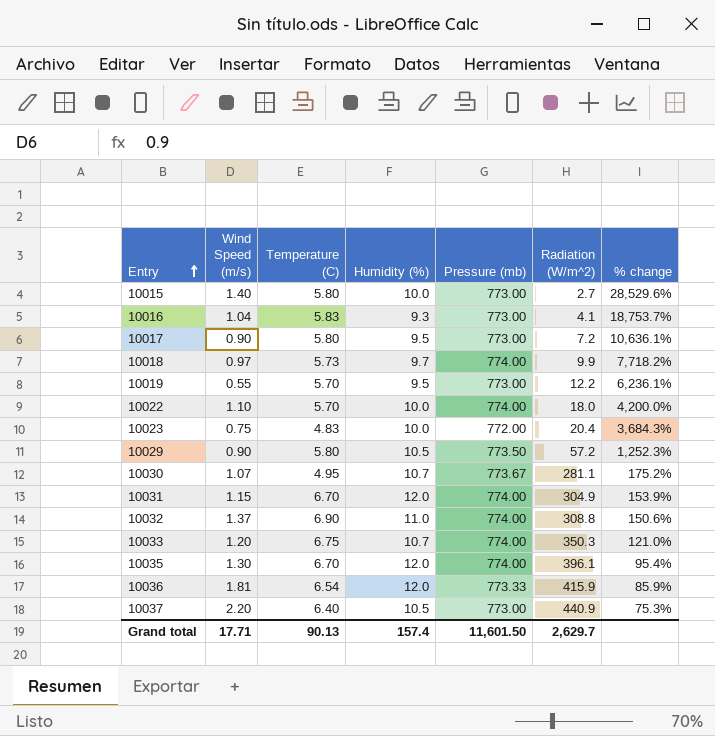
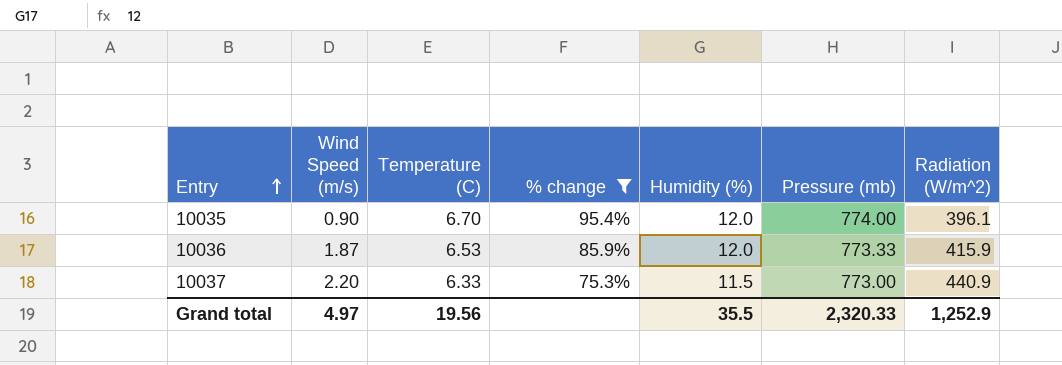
filter: none -> % change <= 95.4%
column % change | position: 7 -> 4
10035 | Wind Speed (m/s): 1.30 -> 0.90
10036 | Wind Speed (m/s): 1.81 -> 1.87
10036 | Temperature (C): 6.54 -> 6.53
10037 | Temperature (C): 6.40 -> 6.33
10037 | Humidity (%): 10.5 -> 11.5
Grand total | Wind Speed (m/s): 17.71 -> 4.97
Grand total | Temperature (C): 90.13 -> 19.56
Grand total | Humidity (%): 157.4 -> 35.5
Grand total | Pressure (mb): 11,601.50 -> 2,320.33
Grand total | Radiation (W/m^2): 2,629.7 -> 1,252.9

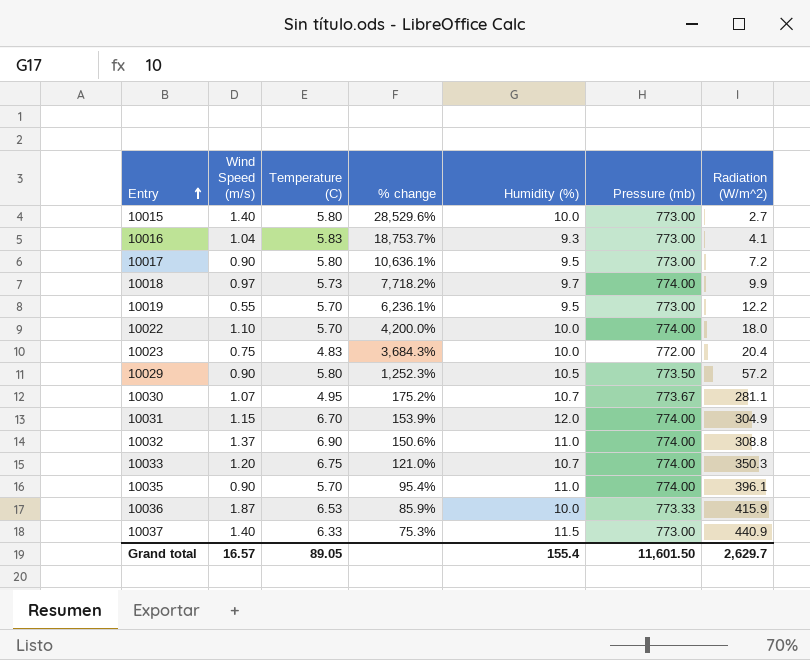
filter: % change <= 95.4% -> none
10035 | Temperature (C): 6.70 -> 5.70
10035 | Humidity (%): 12.0 -> 11.0
10036 | Humidity (%): 12.0 -> 10.0
10037 | Wind Speed (m/s): 2.20 -> 1.40
Grand total | Wind Speed (m/s): 4.97 -> 16.57
Grand total | Temperature (C): 19.56 -> 89.05
Grand total | Humidity (%): 35.5 -> 155.4
Grand total | Pressure (mb): 2,320.33 -> 11,601.50
Grand total | Radiation (W/m^2): 1,252.9 -> 2,629.7

